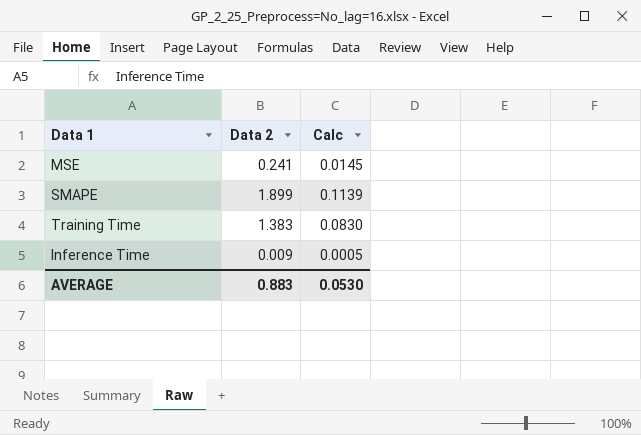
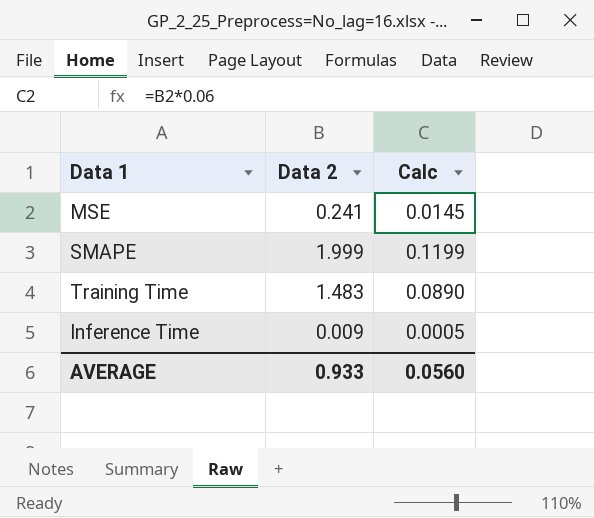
SMAPE | Data 2: 1.899 -> 1.999
SMAPE | Calc: 0.1139 -> 0.1199
Training Time | Data 2: 1.383 -> 1.483
Training Time | Calc: 0.0830 -> 0.0890
AVERAGE | Data 2: 0.883 -> 0.933
AVERAGE | Calc: 0.0530 -> 0.0560

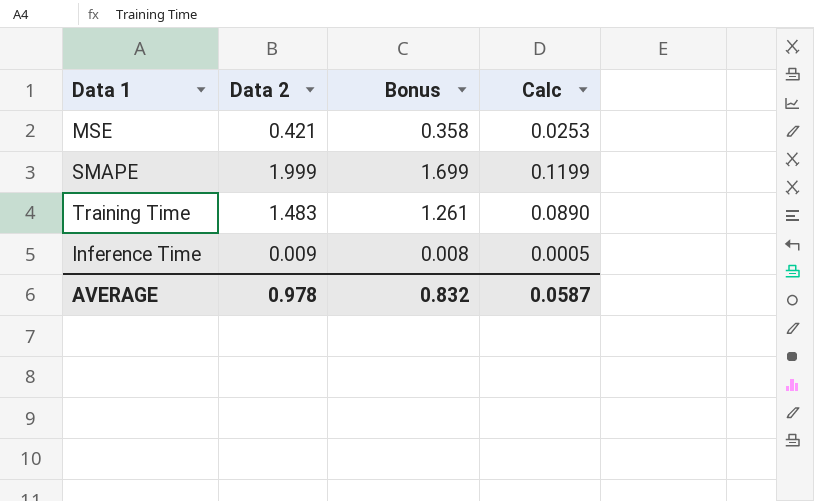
column Bonus | formula: none -> [Data 2] * 0.85
MSE | Data 2: 0.241 -> 0.421
MSE | Calc: 0.0145 -> 0.0253
AVERAGE | Data 2: 0.933 -> 0.978
AVERAGE | Calc: 0.0560 -> 0.0587

